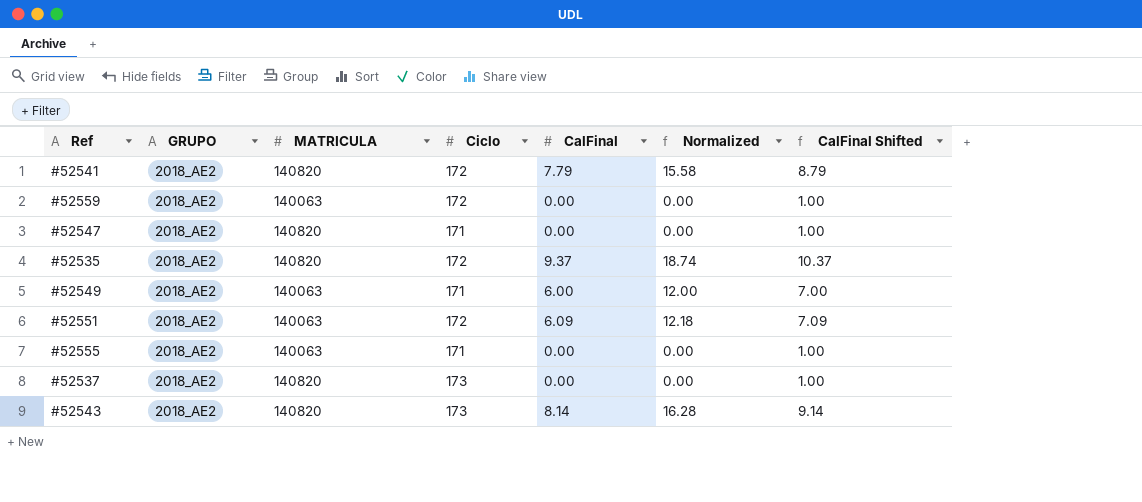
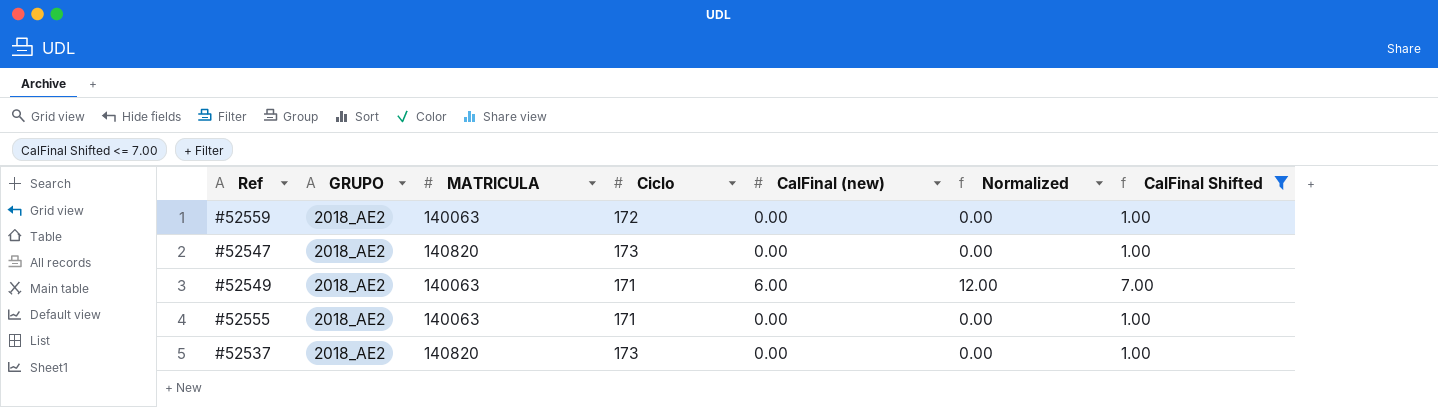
filter: none -> CalFinal Shifted <= 7.00
column name: CalFinal -> CalFinal (new)
#52547 | Ciclo: 171 -> 173

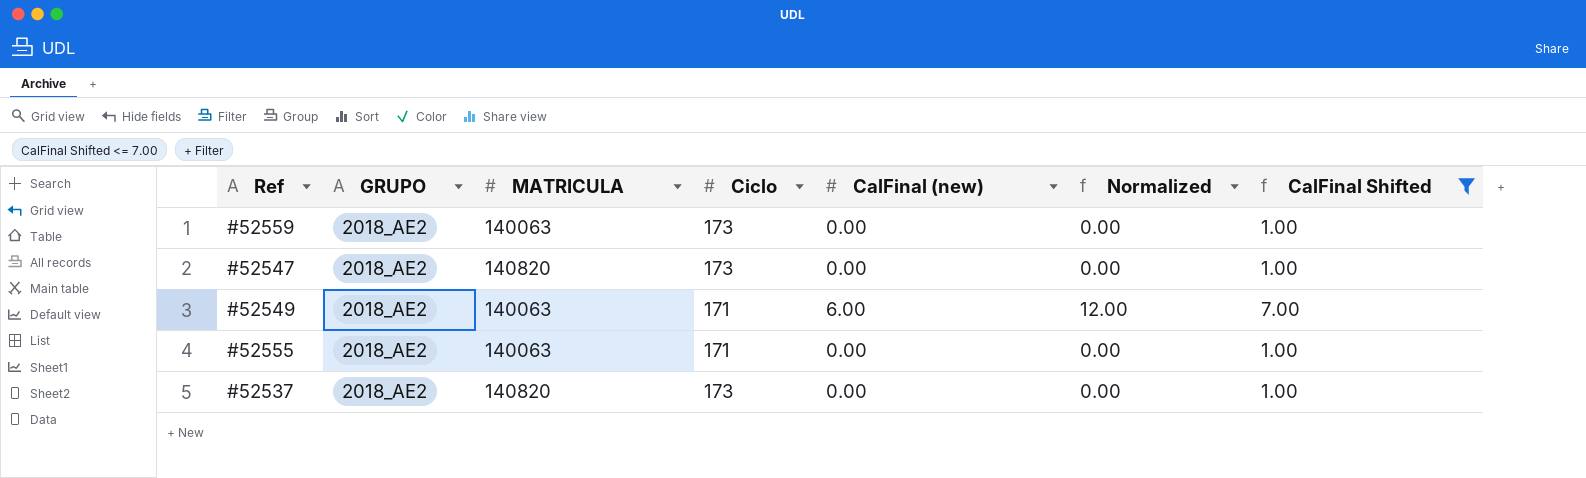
#52559 | Ciclo: 172 -> 173

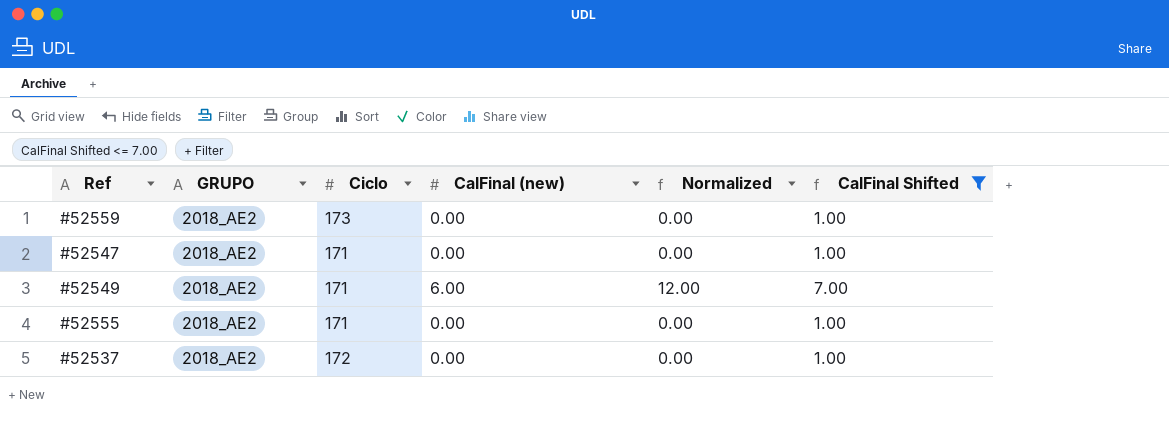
column MATRICULA | position: 3 -> none
#52547 | Ciclo: 173 -> 171
#52537 | Ciclo: 173 -> 172

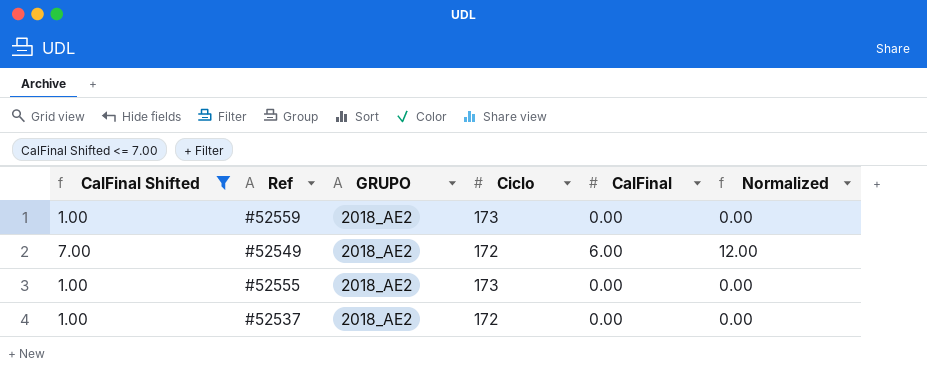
column CalFinal Shifted | position: 6 -> 1
column name: CalFinal (new) -> CalFinal
row #52547: 2018_AE2 | 171 | 0.00 | 0.00 | 1.00 -> none
#52549 | Ciclo: 171 -> 172
#52555 | Ciclo: 171 -> 173

